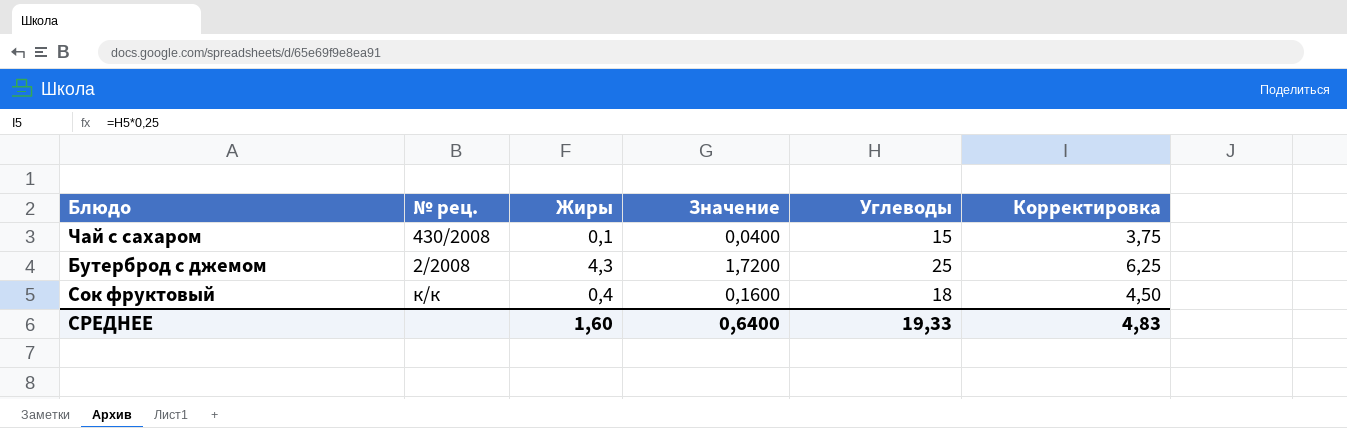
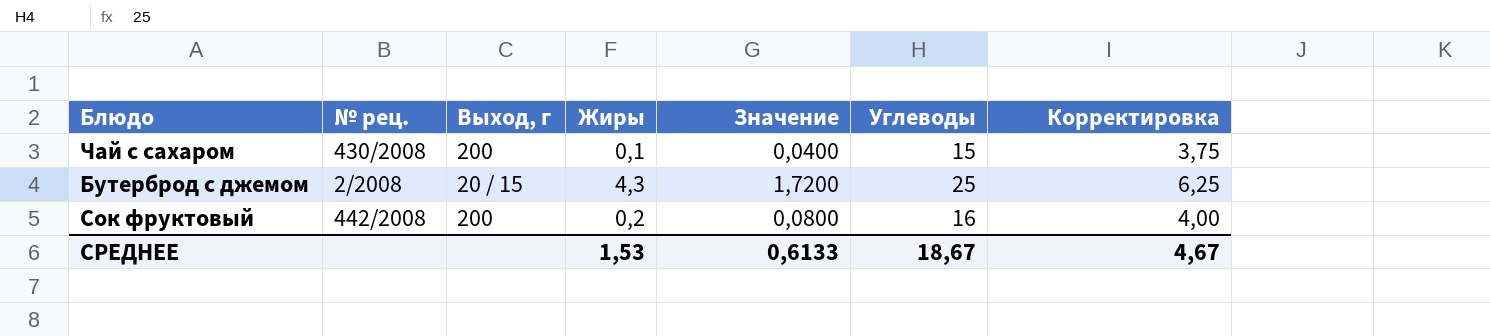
column Выход, г | position: none -> 3
Сок фруктовый | № рец.: к/к -> 442/2008
Сок фруктовый | Жиры: 0,4 -> 0,2
Сок фруктовый | Значение: 0,1600 -> 0,0800
Сок фруктовый | Углеводы: 18 -> 16
Сок фруктовый | Корректировка: 4,50 -> 4,00
СРЕДНЕЕ | Жиры: 1,60 -> 1,53
СРЕДНЕЕ | Значение: 0,6400 -> 0,6133
СРЕДНЕЕ | Углеводы: 19,33 -> 18,67
СРЕДНЕЕ | Корректировка: 4,83 -> 4,67

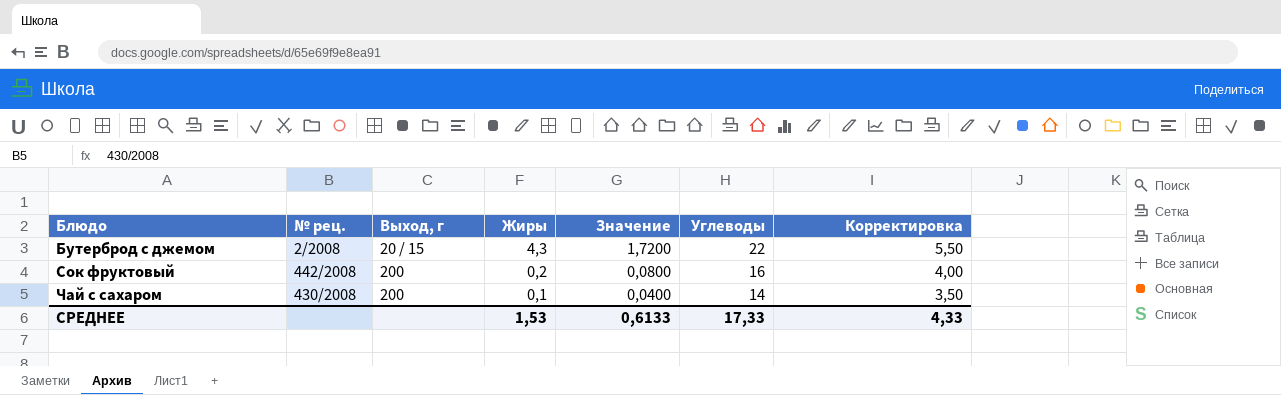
row order: none -> Блюдо ascending
Бутерброд с джемом | Углеводы: 25 -> 22
Бутерброд с джемом | Корректировка: 6,25 -> 5,50
Чай с сахаром | Углеводы: 15 -> 14
Чай с сахаром | Корректировка: 3,75 -> 3,50
СРЕДНЕЕ | Углеводы: 18,67 -> 17,33
СРЕДНЕЕ | Корректировка: 4,67 -> 4,33

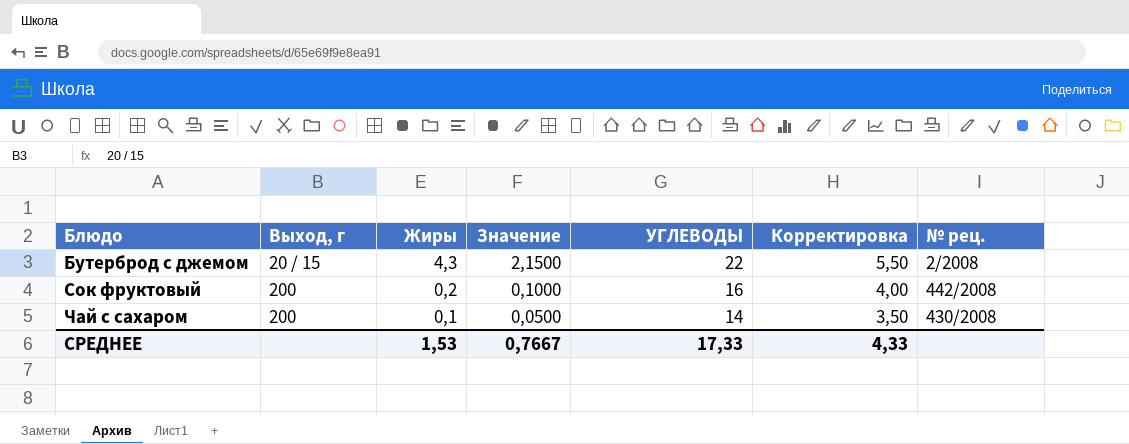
column Значение | formula: [Жиры] * 0,4 -> [Жиры] * 0,5
column name: Углеводы -> УГЛЕВОДЫ
column № рец. | position: 2 -> 7
СРЕДНЕЕ | Значение: 0,6133 -> 0,7667

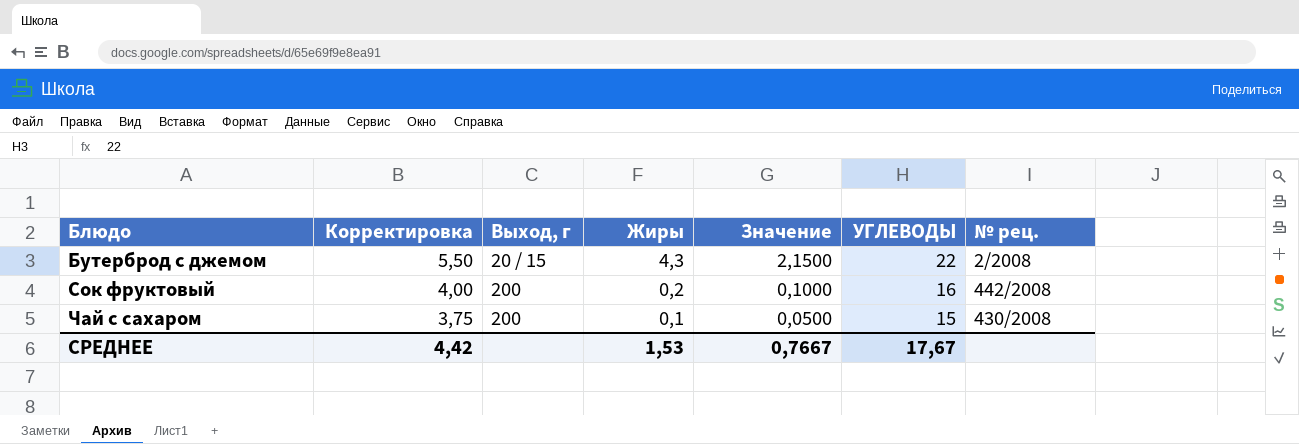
column Корректировка | position: 6 -> 2
Чай с сахаром | Корректировка: 3,50 -> 3,75
Чай с сахаром | УГЛЕВОДЫ: 14 -> 15
СРЕДНЕЕ | Корректировка: 4,33 -> 4,42
СРЕДНЕЕ | УГЛЕВОДЫ: 17,33 -> 17,67

